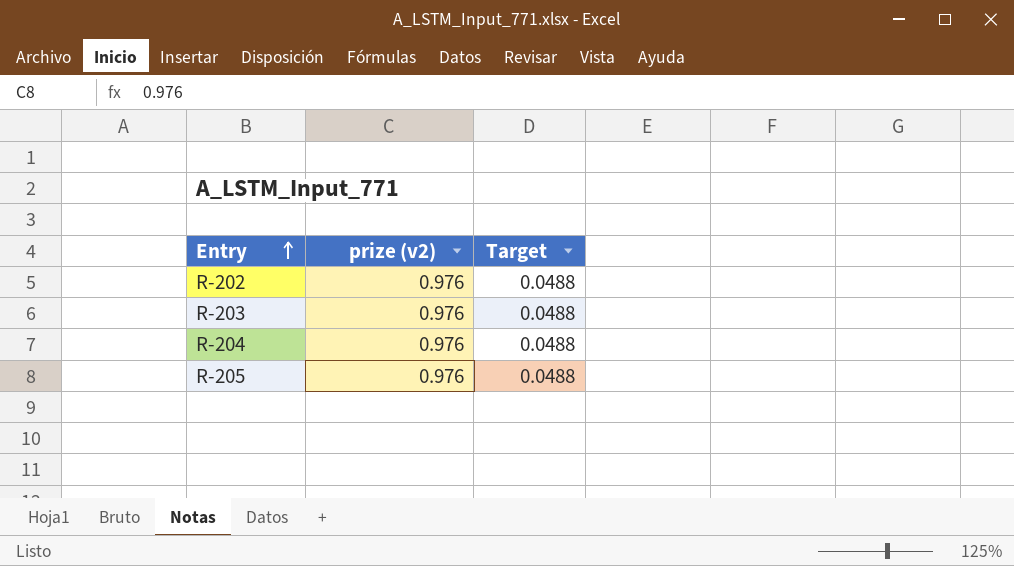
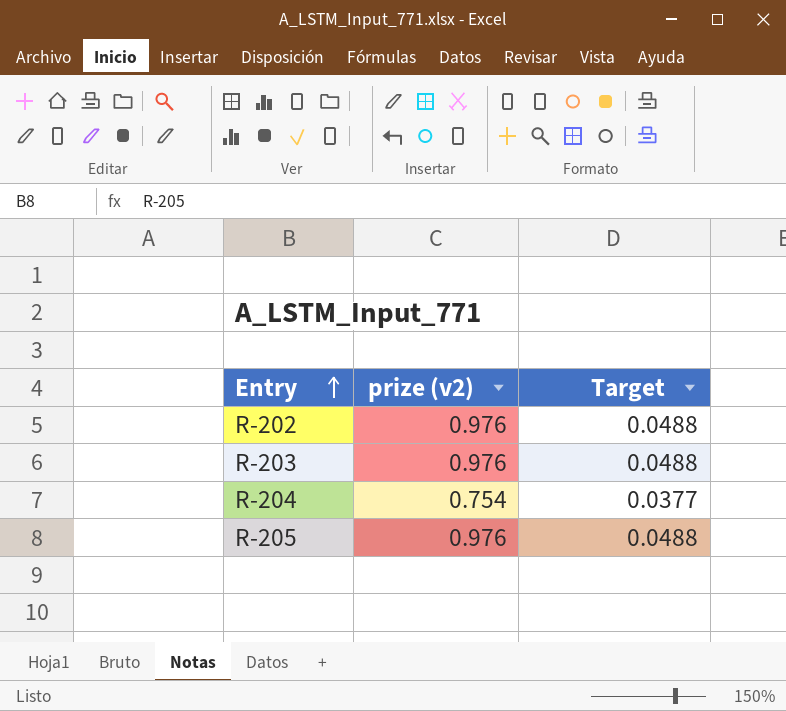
R-204 | prize (v2): 0.976 -> 0.754
R-204 | Target: 0.0488 -> 0.0377

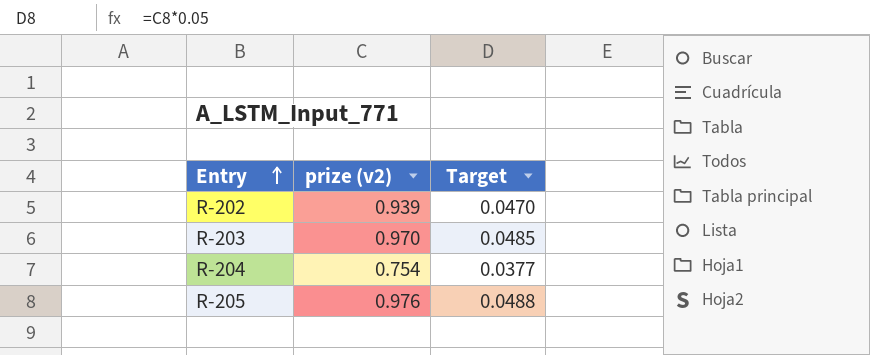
R-202 | prize (v2): 0.976 -> 0.939
R-202 | Target: 0.0488 -> 0.0470
R-203 | prize (v2): 0.976 -> 0.970
R-203 | Target: 0.0488 -> 0.0485

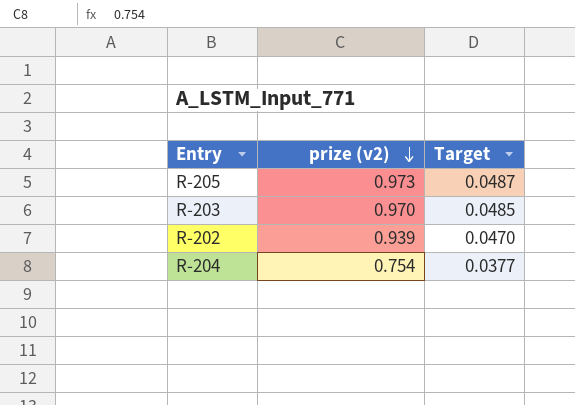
row order: Entry ascending -> prize (v2) descending
R-205 | prize (v2): 0.976 -> 0.973
R-205 | Target: 0.0488 -> 0.0487

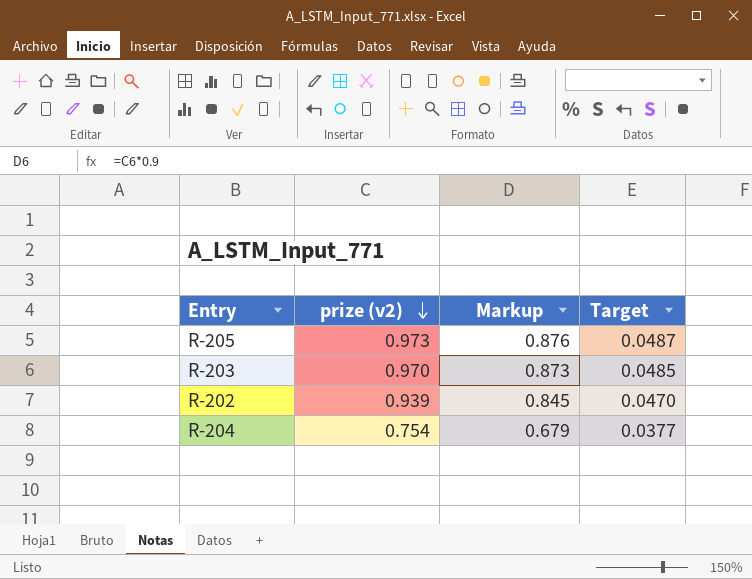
column Markup | formula: none -> [prize (v2)] * 0.9

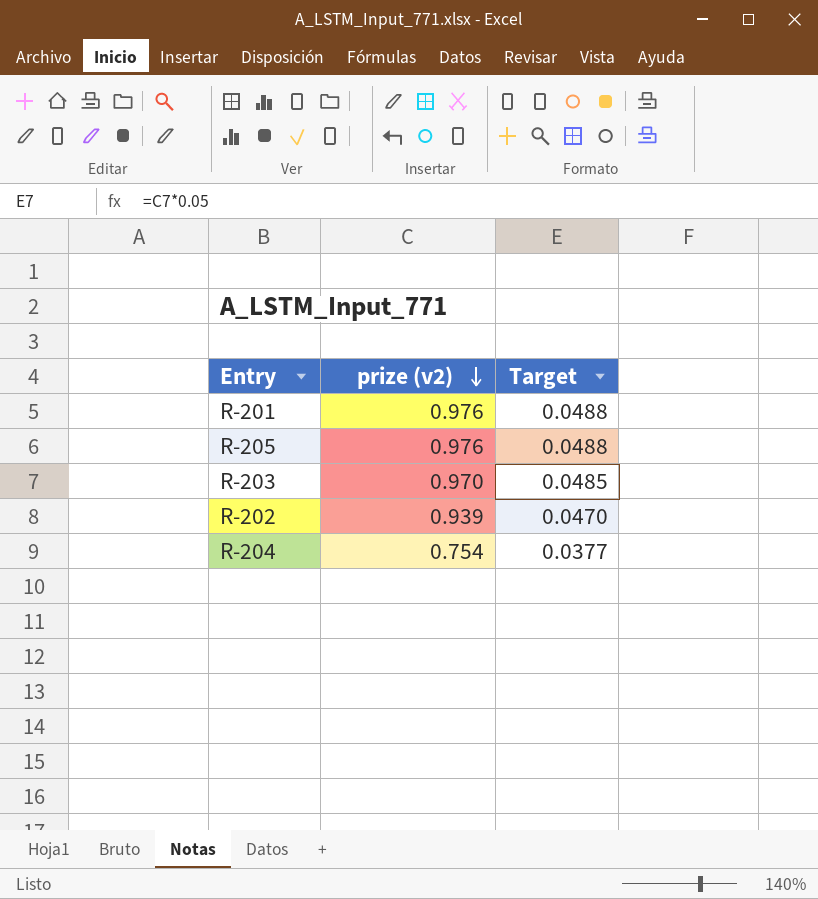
column Markup | formula: [prize (v2)] * 0.9 -> none
row R-201: none -> 0.976 | 0.0488
R-205 | prize (v2): 0.973 -> 0.976
R-205 | Target: 0.0487 -> 0.0488

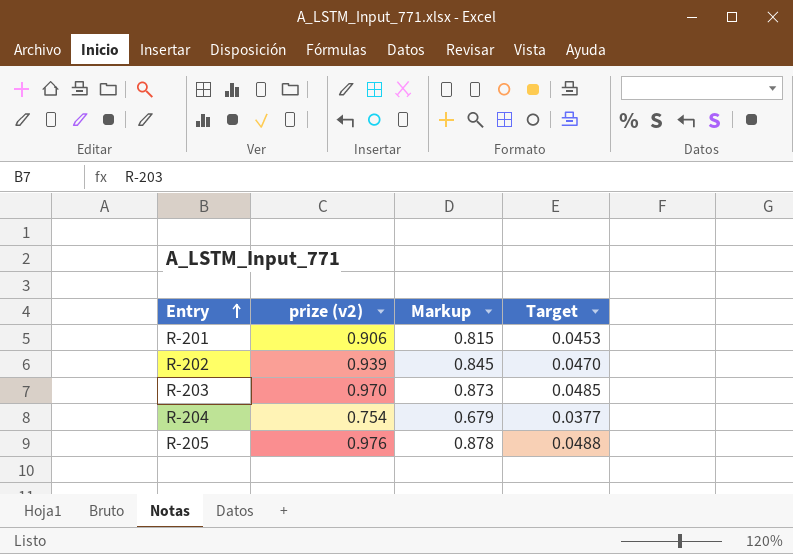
row order: prize (v2) descending -> Entry ascending
column Markup | formula: none -> [prize (v2)] * 0.9
R-201 | prize (v2): 0.976 -> 0.906
R-201 | Target: 0.0488 -> 0.0453

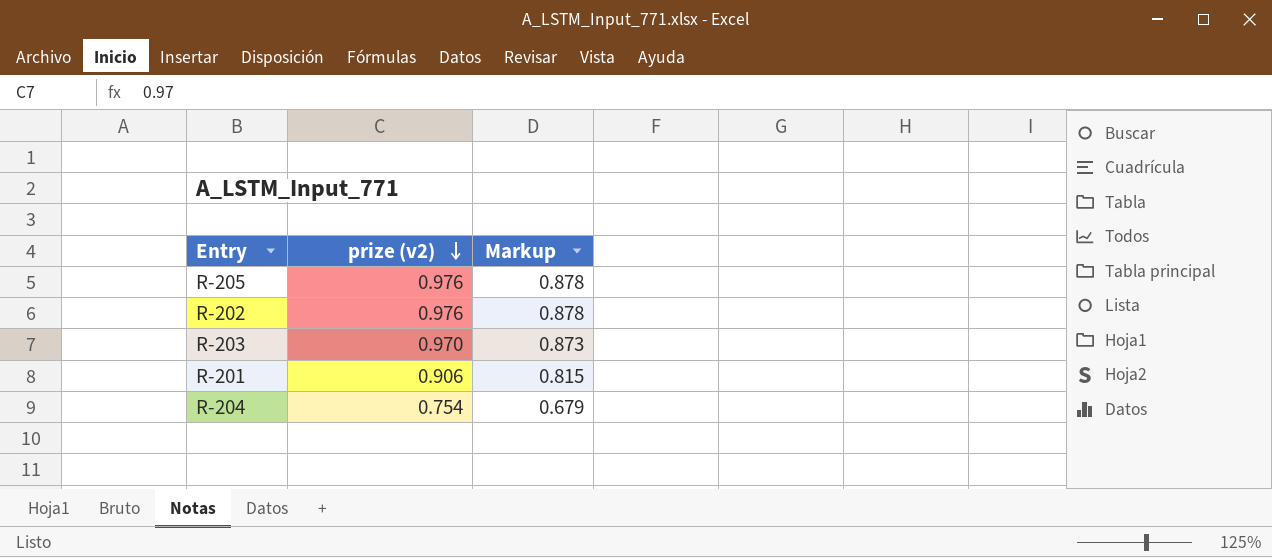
row order: Entry ascending -> prize (v2) descending
column Target | formula: [prize (v2)] * 0.05 -> none
R-202 | prize (v2): 0.939 -> 0.976
R-202 | Markup: 0.845 -> 0.878

